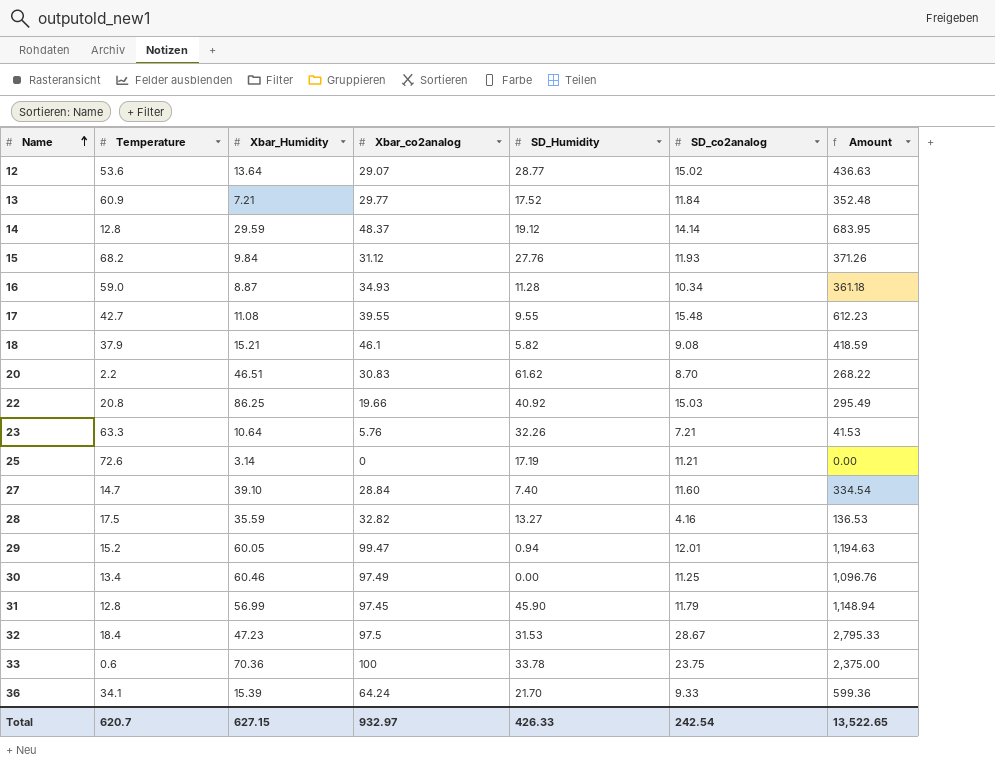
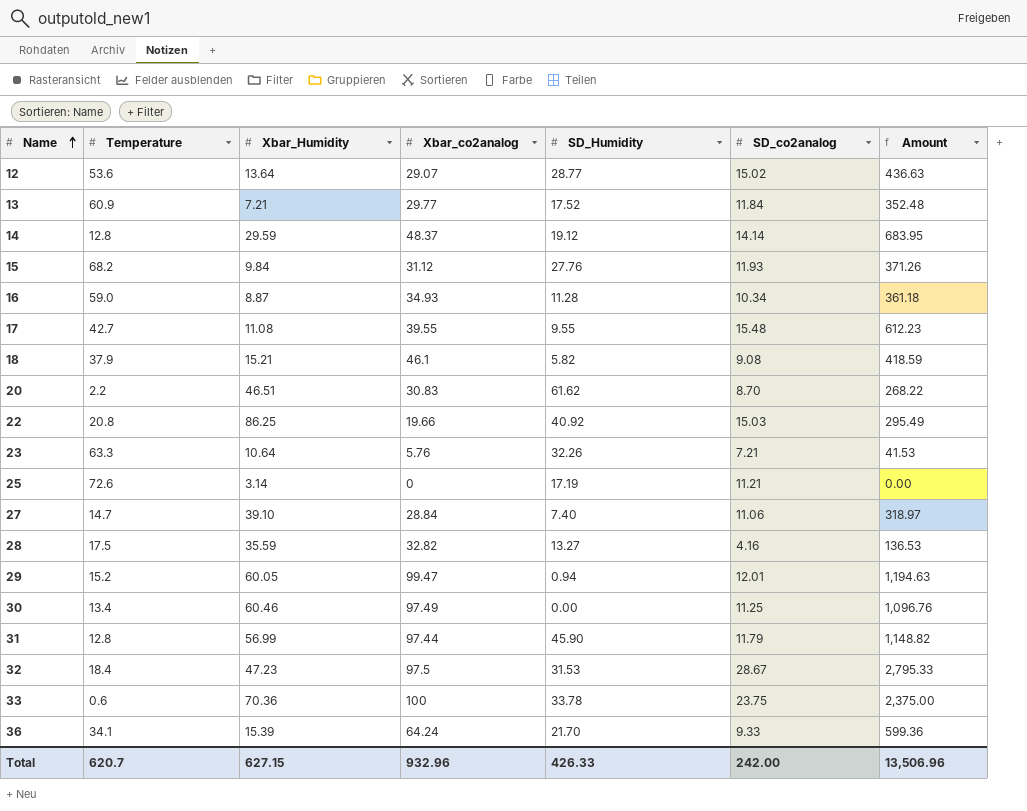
27 | SD_co2analog: 11.60 -> 11.06
27 | Amount: 334.54 -> 318.97
31 | Xbar_co2analog: 97.45 -> 97.44
31 | Amount: 1,148.94 -> 1,148.82
Total | Xbar_co2analog: 932.97 -> 932.96
Total | SD_co2analog: 242.54 -> 242.00
Total | Amount: 13,522.65 -> 13,506.96

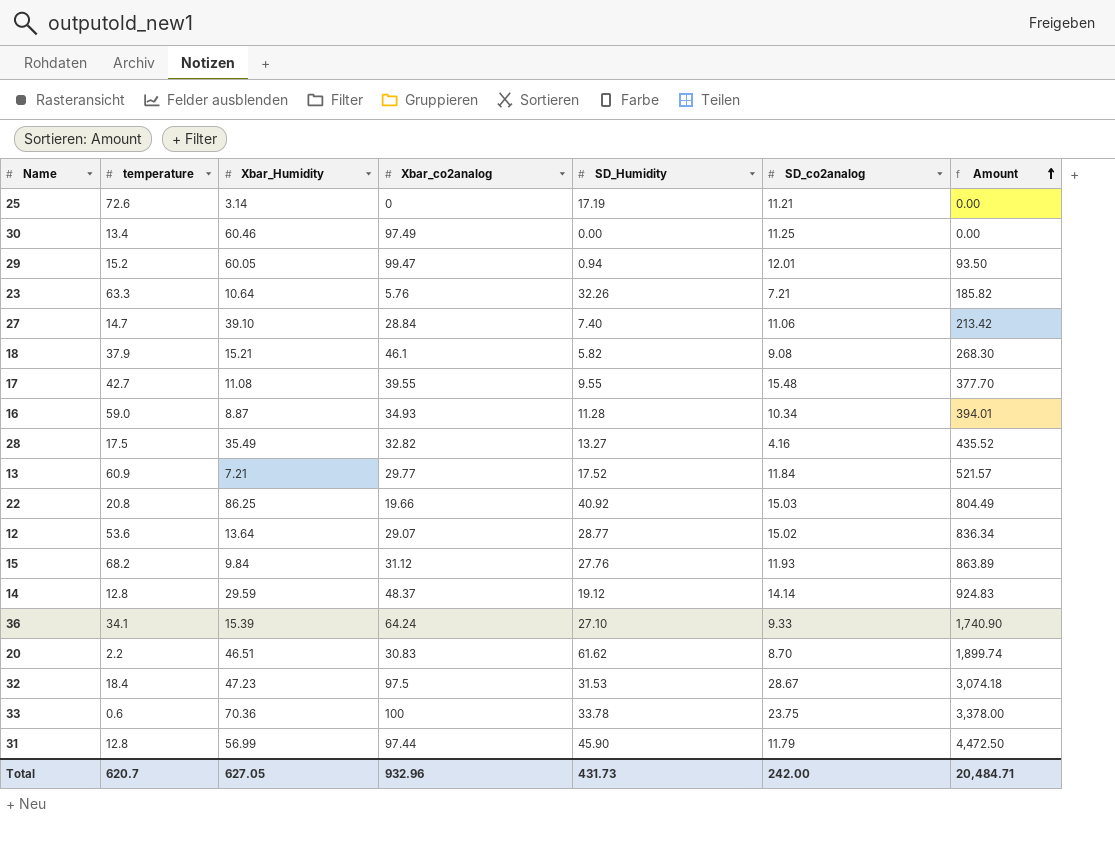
row order: Name ascending -> Amount ascending
column name: Temperature -> temperature
column Amount | formula: [Xbar_co2analog] * [SD_co2analog] -> [Xbar_co2analog] * [SD_Humidity]
28 | Xbar_Humidity: 35.59 -> 35.49
36 | SD_Humidity: 21.70 -> 27.10
Total | Xbar_Humidity: 627.15 -> 627.05
Total | SD_Humidity: 426.33 -> 431.73
Total | Amount: 13,506.96 -> 20,484.71

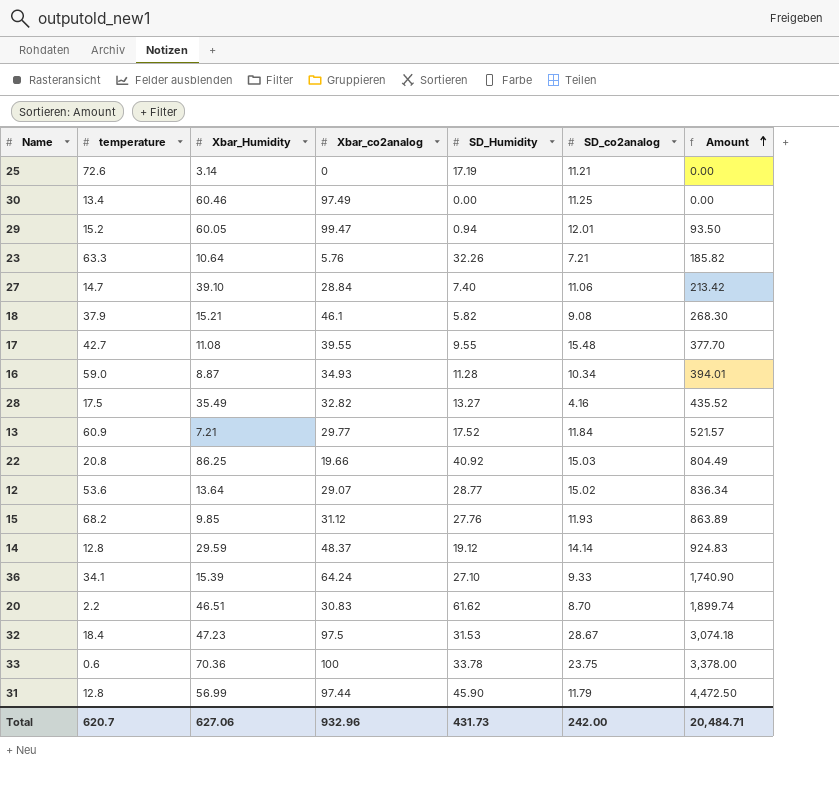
15 | Xbar_Humidity: 9.84 -> 9.85
Total | Xbar_Humidity: 627.05 -> 627.06

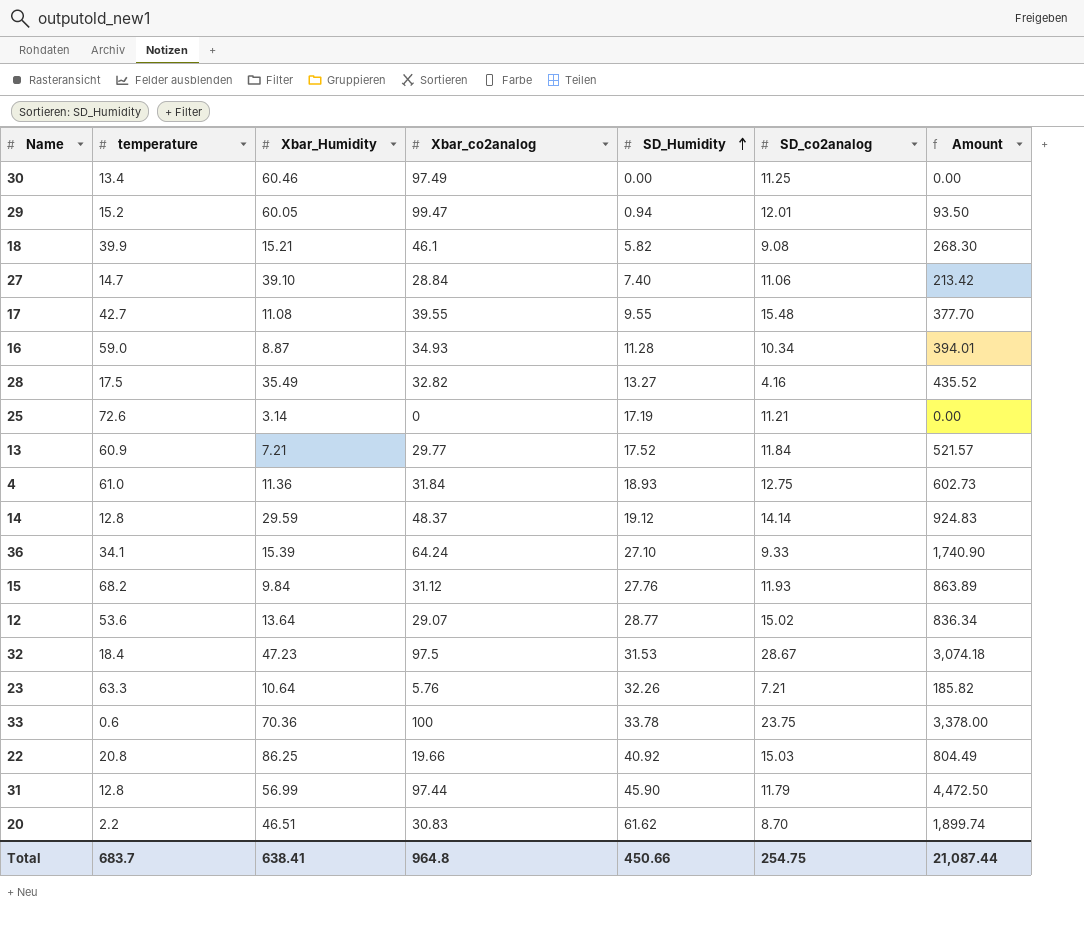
row order: Amount ascending -> SD_Humidity ascending
18 | temperature: 37.9 -> 39.9
row 4: none -> 61.0 | 11.36 | 31.84 | 18.93 | 12.75 | 602.73
15 | Xbar_Humidity: 9.85 -> 9.84
Total | temperature: 620.7 -> 683.7
Total | Xbar_Humidity: 627.06 -> 638.41
Total | Xbar_co2analog: 932.96 -> 964.8
Total | SD_Humidity: 431.73 -> 450.66
Total | SD_co2analog: 242.00 -> 254.75
Total | Amount: 20,484.71 -> 21,087.44

